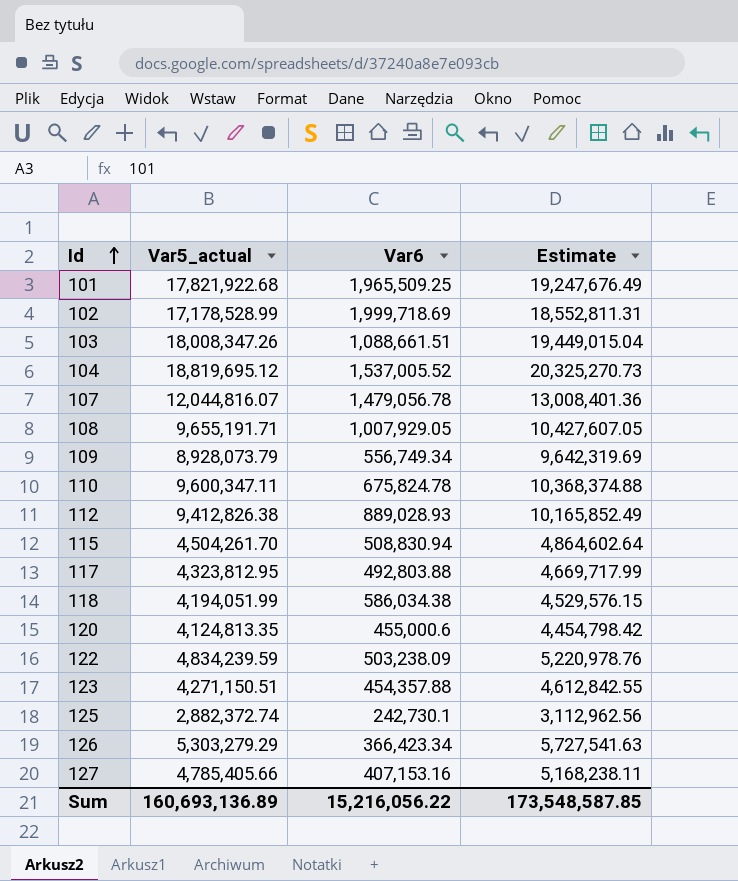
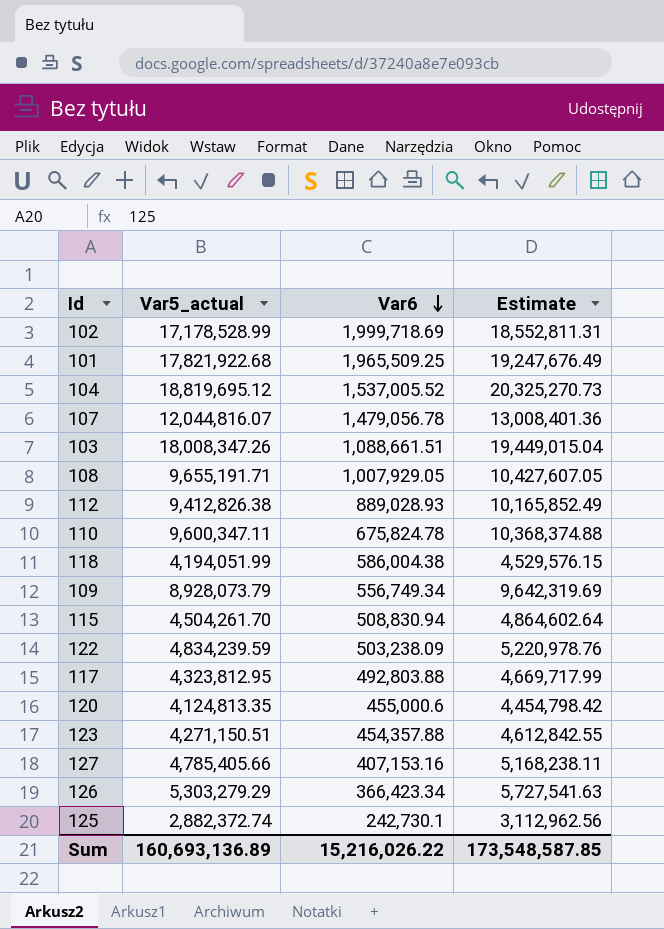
row order: Id ascending -> Var6 descending
118 | Var6: 586,034.38 -> 586,004.38
Sum | Var6: 15,216,056.22 -> 15,216,026.22

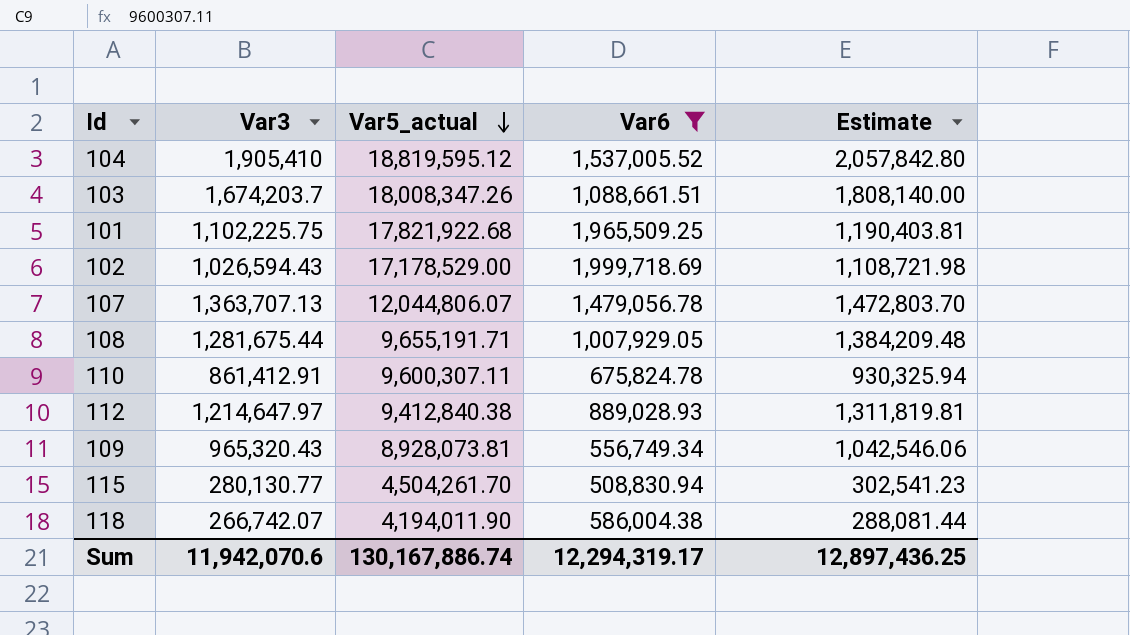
filter: none -> Var6 >= 508,830.94
row order: Var6 descending -> Var5_actual descending
column Var3 | position: none -> 2
column Estimate | formula: [Var5_actual] * 1.08 -> [Var3] * 1.08
104 | Var5_actual: 18,819,695.12 -> 18,819,595.12
102 | Var5_actual: 17,178,528.99 -> 17,178,529.00
107 | Var5_actual: 12,044,816.07 -> 12,044,806.07
110 | Var5_actual: 9,600,347.11 -> 9,600,307.11
112 | Var5_actual: 9,412,826.38 -> 9,412,840.38
109 | Var5_actual: 8,928,073.79 -> 8,928,073.81
118 | Var5_actual: 4,194,051.99 -> 4,194,011.90
Sum | Var5_actual: 160,693,136.89 -> 130,167,886.74
Sum | Var6: 15,216,026.22 -> 12,294,319.17
Sum | Estimate: 173,548,587.85 -> 12,897,436.25

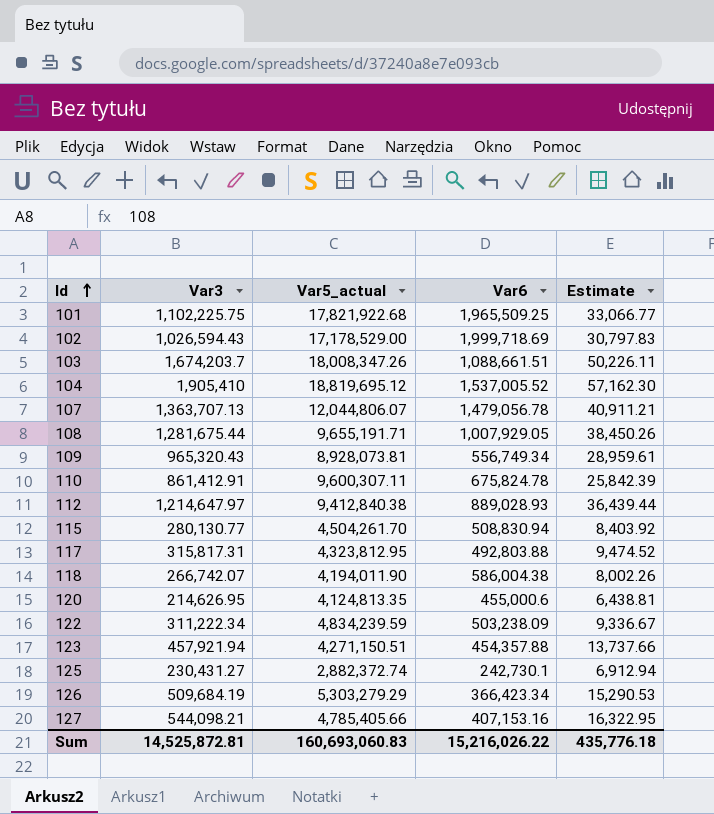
filter: Var6 >= 508,830.94 -> none
row order: Var5_actual descending -> Id ascending
column Estimate | formula: [Var3] * 1.08 -> [Var3] * 0.03
104 | Var5_actual: 18,819,595.12 -> 18,819,695.12
Sum | Var3: 11,942,070.6 -> 14,525,872.81
Sum | Var5_actual: 130,167,886.74 -> 160,693,060.83
Sum | Var6: 12,294,319.17 -> 15,216,026.22
Sum | Estimate: 12,897,436.25 -> 435,776.18

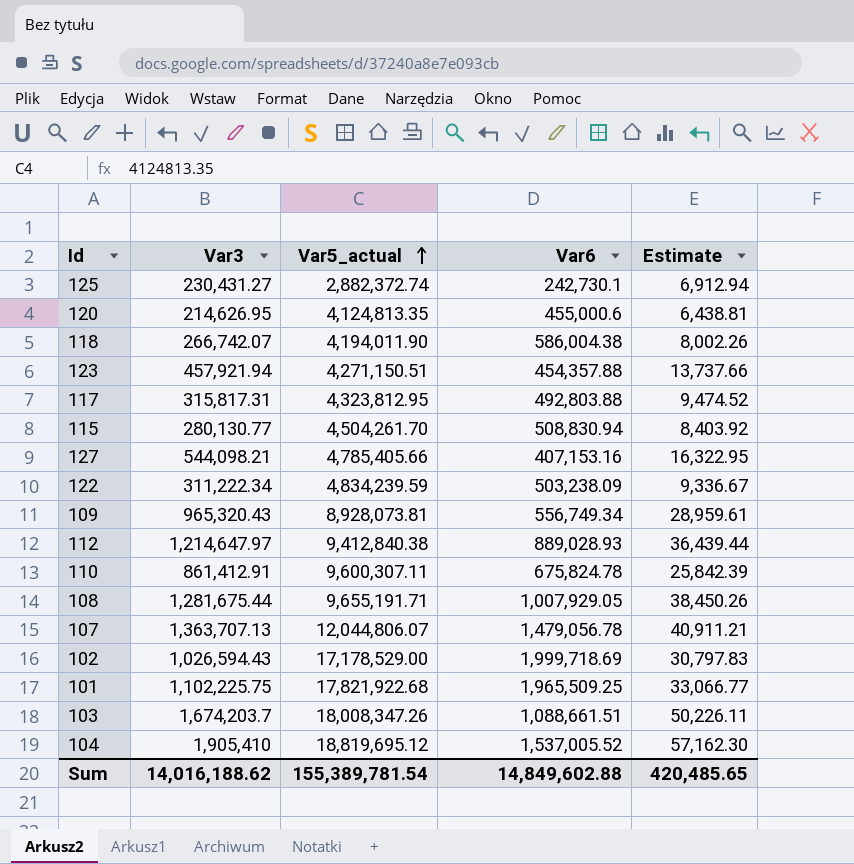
row order: Id ascending -> Var5_actual ascending
row 126: 509,684.19 | 5,303,279.29 | 366,423.34 | 15,290.53 -> none
Sum | Var3: 14,525,872.81 -> 14,016,188.62
Sum | Var5_actual: 160,693,060.83 -> 155,389,781.54
Sum | Var6: 15,216,026.22 -> 14,849,602.88
Sum | Estimate: 435,776.18 -> 420,485.65

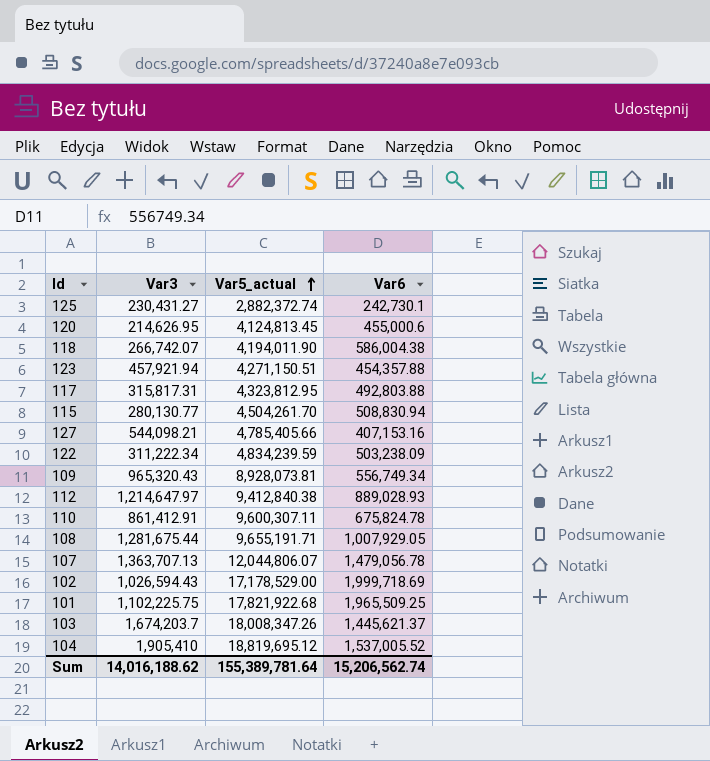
column Estimate | formula: [Var3] * 0.03 -> none
120 | Var5_actual: 4,124,813.35 -> 4,124,813.45
103 | Var6: 1,088,661.51 -> 1,445,621.37
Sum | Var5_actual: 155,389,781.54 -> 155,389,781.64
Sum | Var6: 14,849,602.88 -> 15,206,562.74

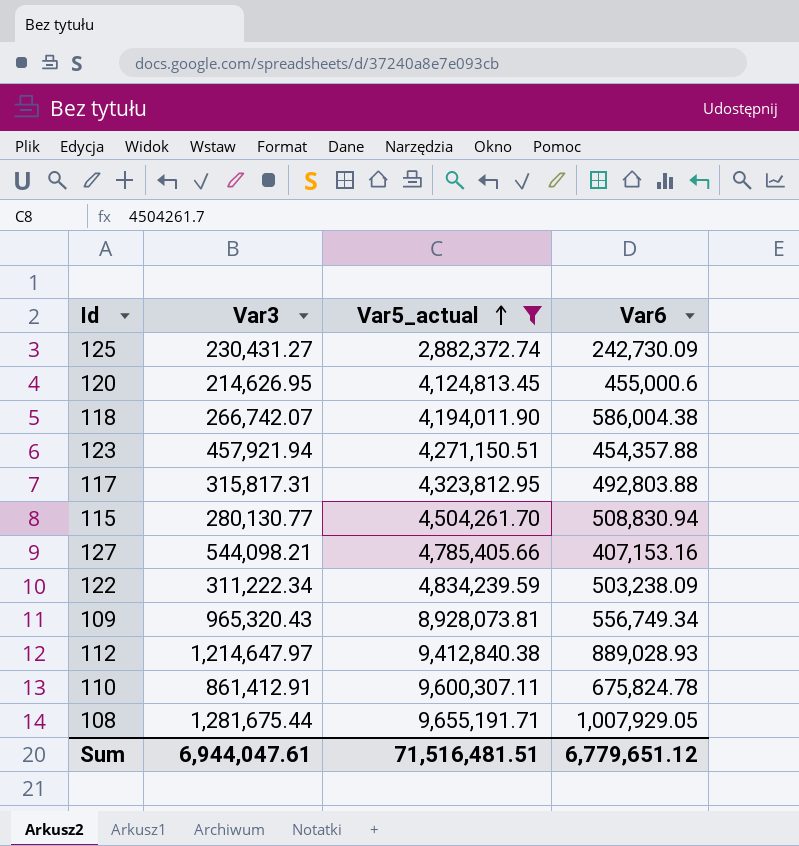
filter: none -> Var5_actual <= 9,655,191.71
125 | Var6: 242,730.1 -> 242,730.09
Sum | Var3: 14,016,188.62 -> 6,944,047.61
Sum | Var5_actual: 155,389,781.64 -> 71,516,481.51
Sum | Var6: 15,206,562.74 -> 6,779,651.12

